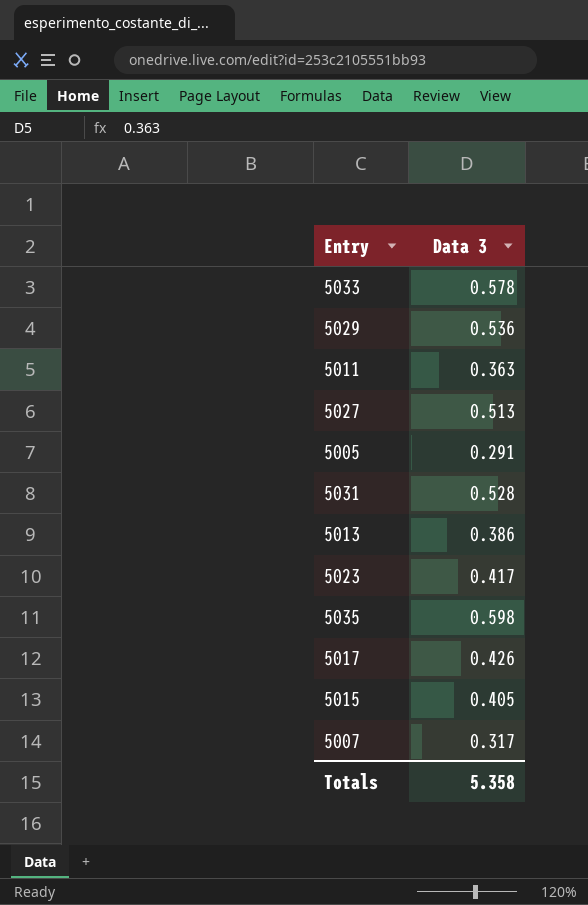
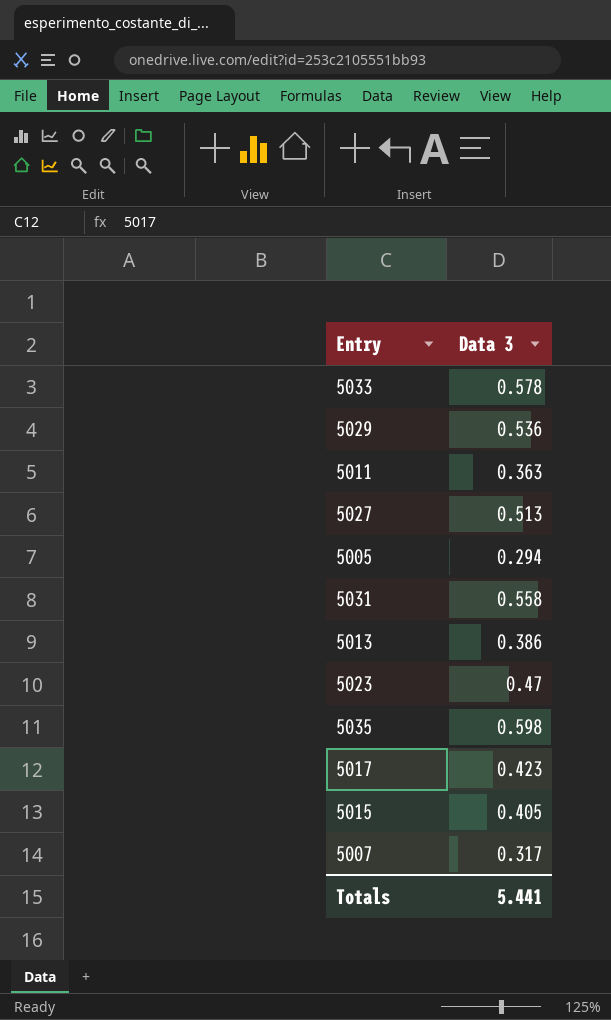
5005 | Data 3: 0.291 -> 0.294
5031 | Data 3: 0.528 -> 0.558
5023 | Data 3: 0.417 -> 0.47
5017 | Data 3: 0.426 -> 0.423
Totals | Data 3: 5.358 -> 5.441

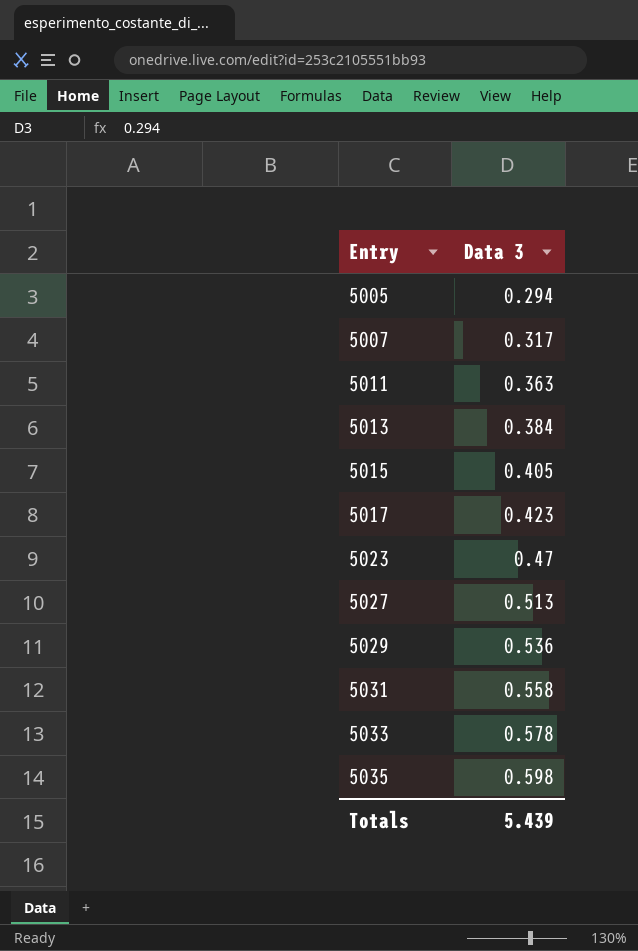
row order: none -> Entry ascending
5013 | Data 3: 0.386 -> 0.384
Totals | Data 3: 5.441 -> 5.439

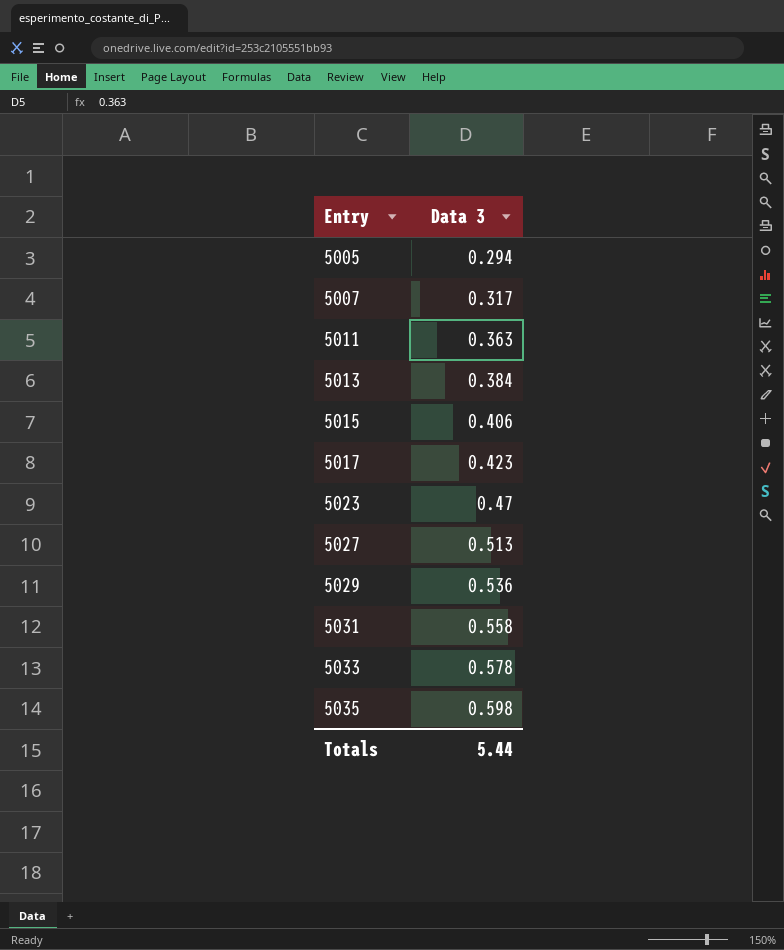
5015 | Data 3: 0.405 -> 0.406
Totals | Data 3: 5.439 -> 5.44

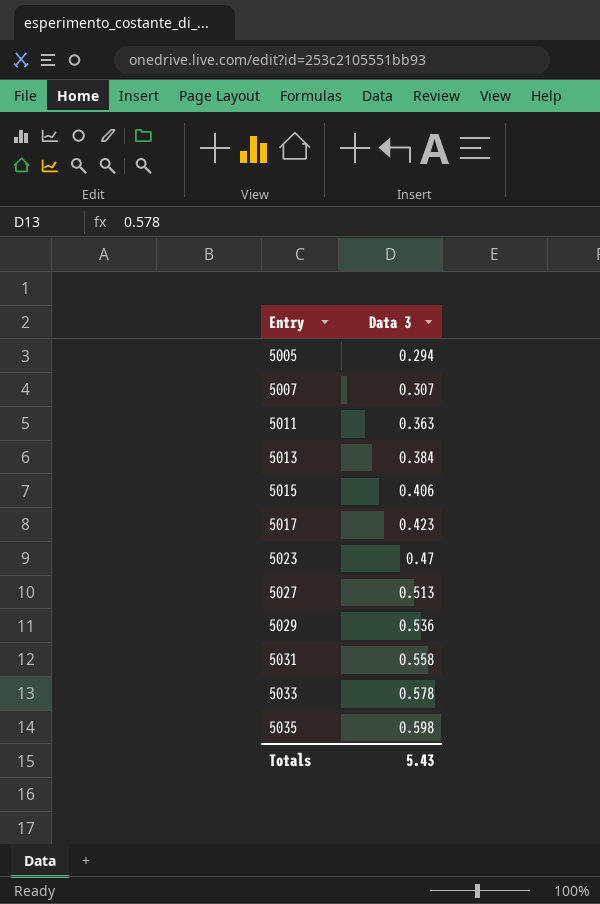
5007 | Data 3: 0.317 -> 0.307
Totals | Data 3: 5.44 -> 5.43

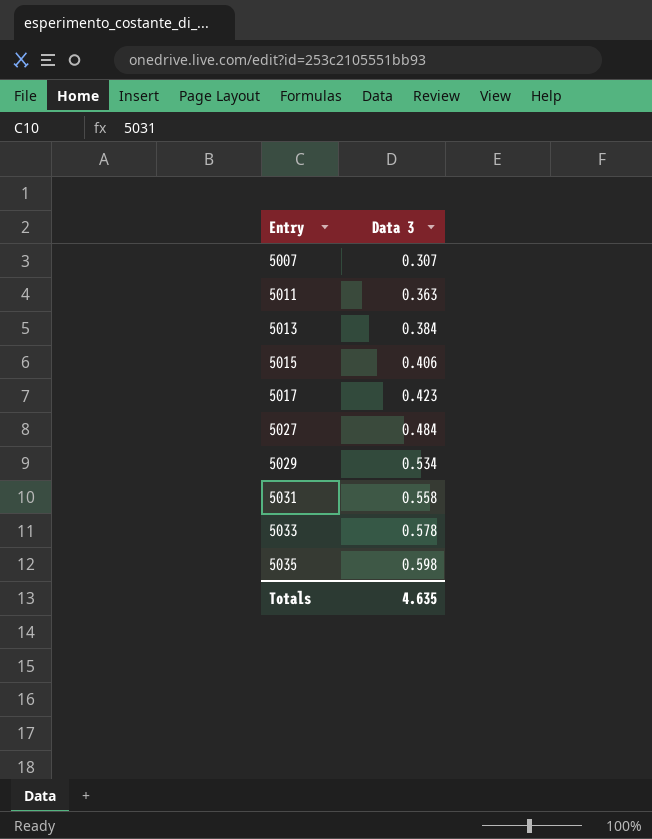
row 5005: 0.294 -> none
row 5023: 0.47 -> none
5027 | Data 3: 0.513 -> 0.484
5029 | Data 3: 0.536 -> 0.534
Totals | Data 3: 5.43 -> 4.635

